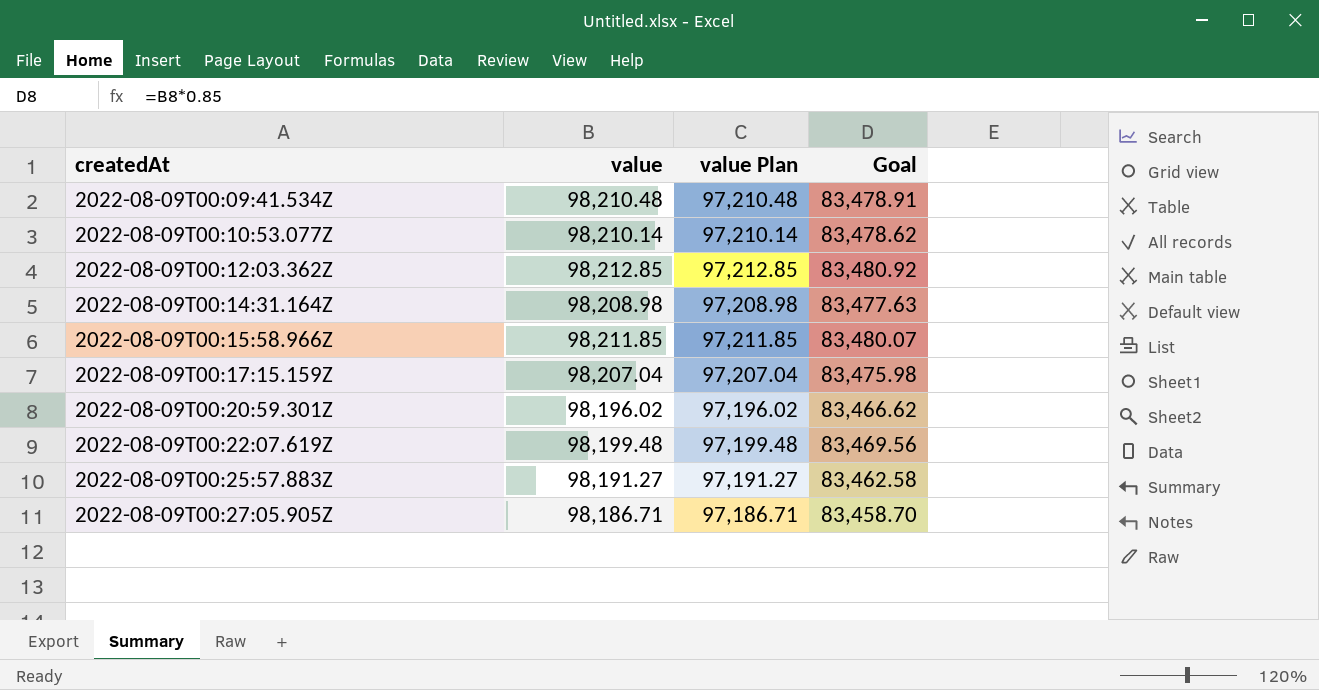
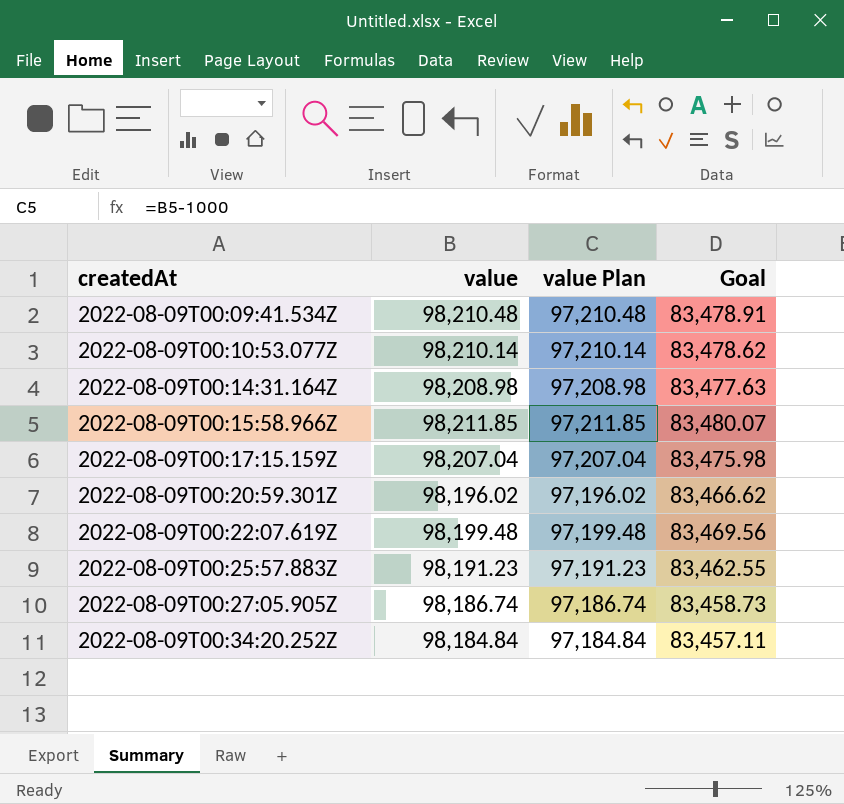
row 2022-08-09T00:12:03.362Z: 98,212.85 | 97,212.85 | 83,480.92 -> none
2022-08-09T00:25:57.883Z | value: 98,191.27 -> 98,191.23
2022-08-09T00:25:57.883Z | value Plan: 97,191.27 -> 97,191.23
2022-08-09T00:25:57.883Z | Goal: 83,462.58 -> 83,462.55
2022-08-09T00:27:05.905Z | value: 98,186.71 -> 98,186.74
2022-08-09T00:27:05.905Z | value Plan: 97,186.71 -> 97,186.74
2022-08-09T00:27:05.905Z | Goal: 83,458.70 -> 83,458.73
row 2022-08-09T00:34:20.252Z: none -> 98,184.84 | 97,184.84 | 83,457.11

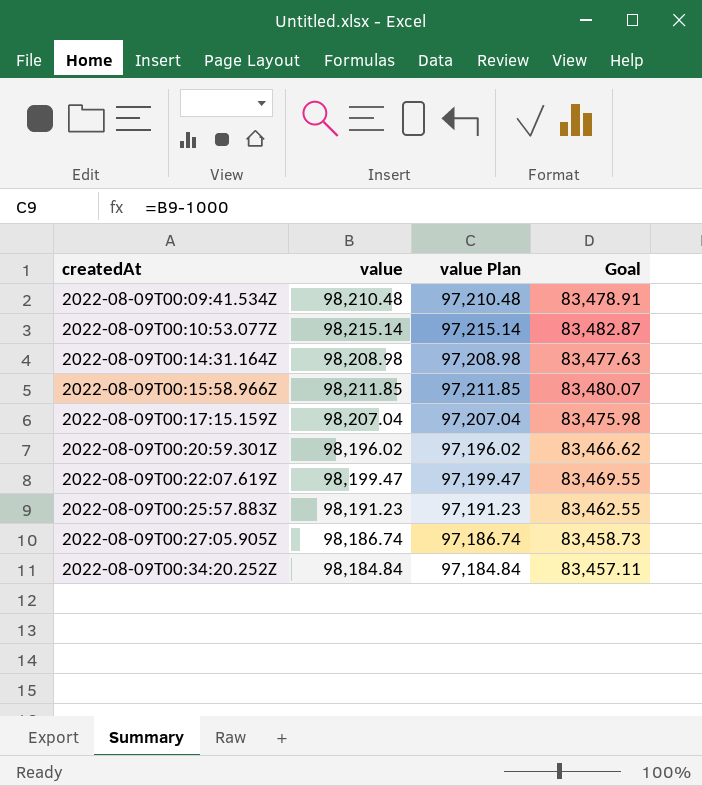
2022-08-09T00:10:53.077Z | value: 98,210.14 -> 98,215.14
2022-08-09T00:10:53.077Z | value Plan: 97,210.14 -> 97,215.14
2022-08-09T00:10:53.077Z | Goal: 83,478.62 -> 83,482.87
2022-08-09T00:22:07.619Z | value: 98,199.48 -> 98,199.47
2022-08-09T00:22:07.619Z | value Plan: 97,199.48 -> 97,199.47
2022-08-09T00:22:07.619Z | Goal: 83,469.56 -> 83,469.55

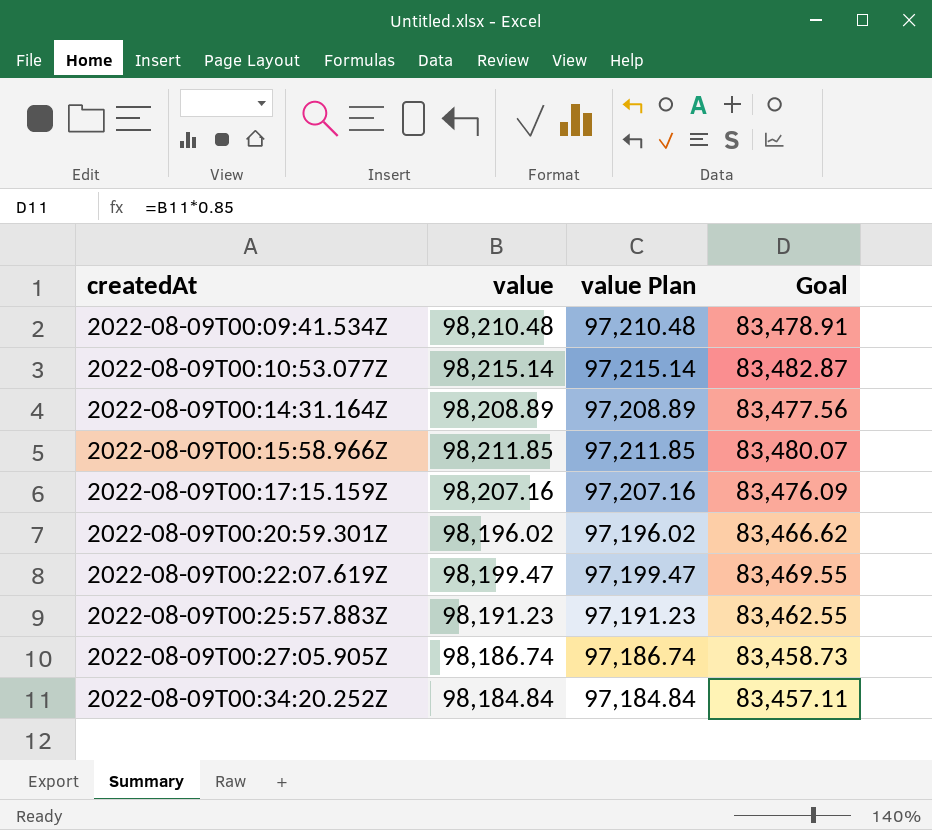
2022-08-09T00:14:31.164Z | value: 98,208.98 -> 98,208.89
2022-08-09T00:14:31.164Z | value Plan: 97,208.98 -> 97,208.89
2022-08-09T00:14:31.164Z | Goal: 83,477.63 -> 83,477.56
2022-08-09T00:17:15.159Z | value: 98,207.04 -> 98,207.16
2022-08-09T00:17:15.159Z | value Plan: 97,207.04 -> 97,207.16
2022-08-09T00:17:15.159Z | Goal: 83,475.98 -> 83,476.09

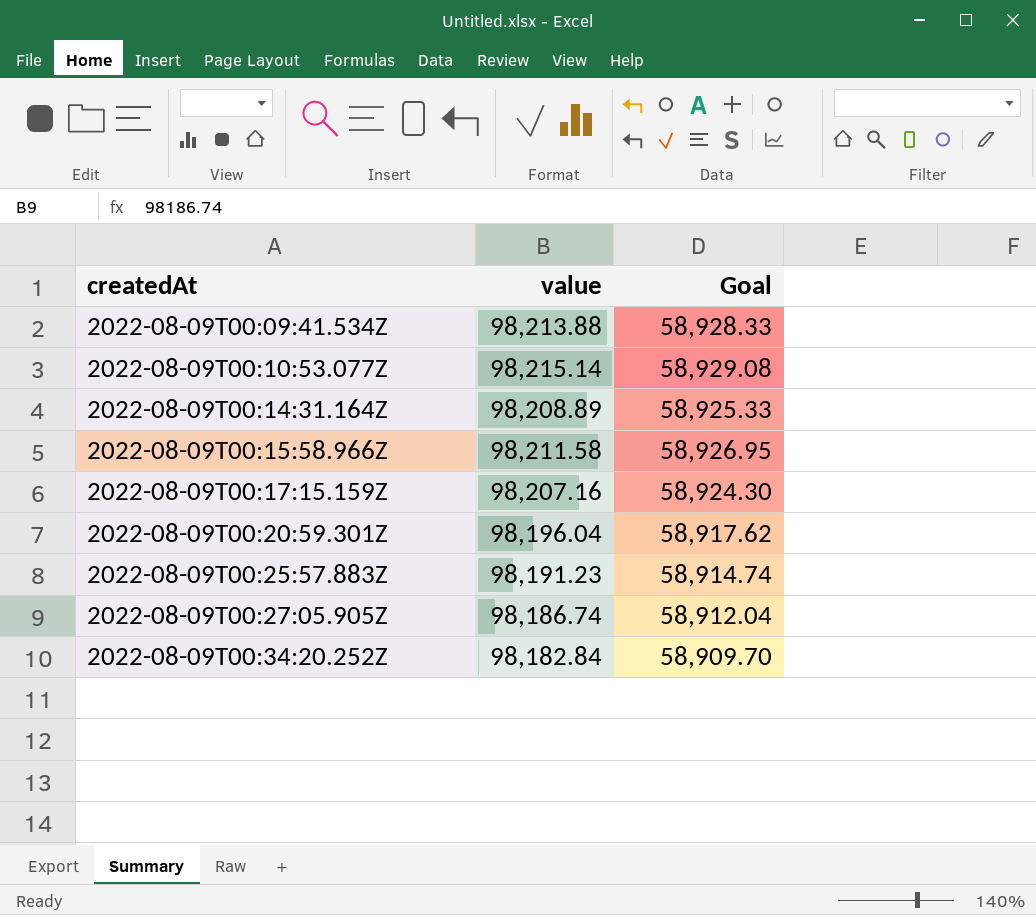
column value Plan | formula: [value] - 1000 -> none
column Goal | formula: [value] * 0.85 -> [value] * 0.6
row 2022-08-09T00:22:07.619Z: 98,199.47 | 97,199.47 | 83,469.55 -> none
2022-08-09T00:09:41.534Z | value: 98,210.48 -> 98,213.88
2022-08-09T00:15:58.966Z | value: 98,211.85 -> 98,211.58
2022-08-09T00:20:59.301Z | value: 98,196.02 -> 98,196.04
2022-08-09T00:34:20.252Z | value: 98,184.84 -> 98,182.84

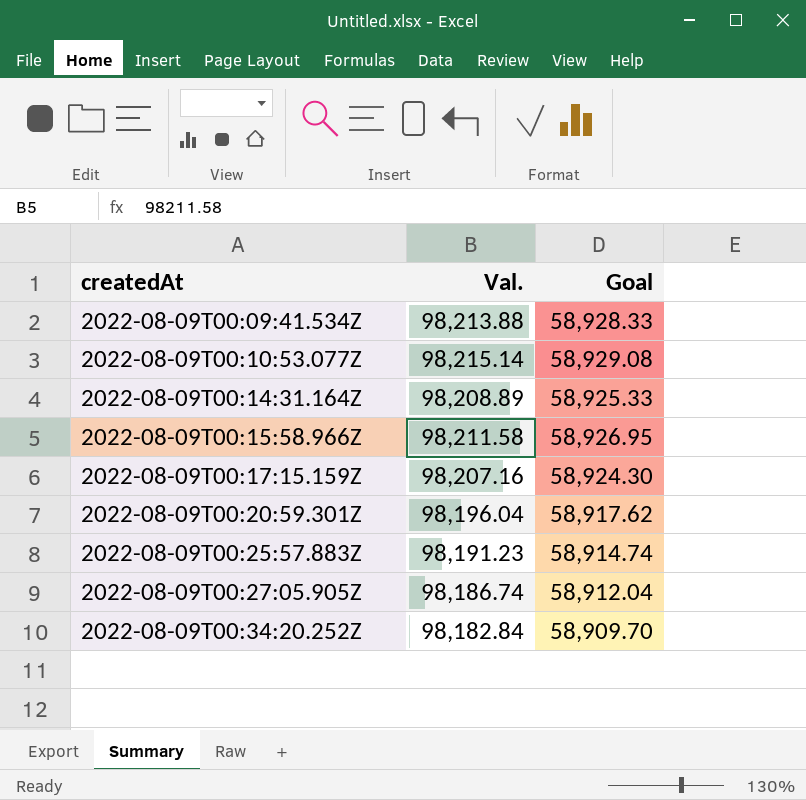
column name: value -> Val.

